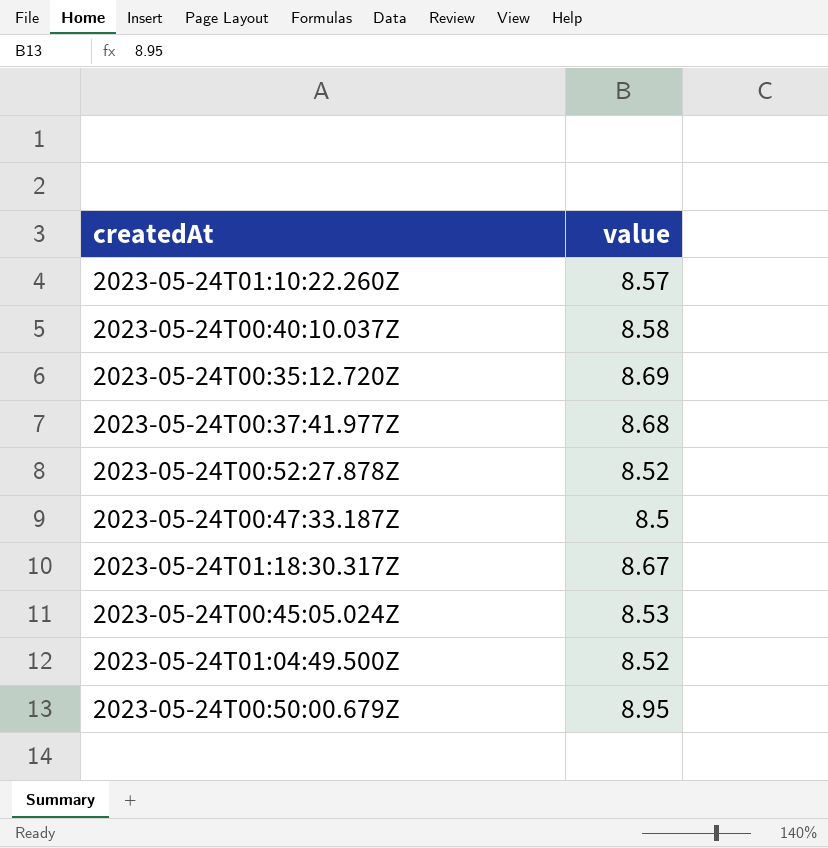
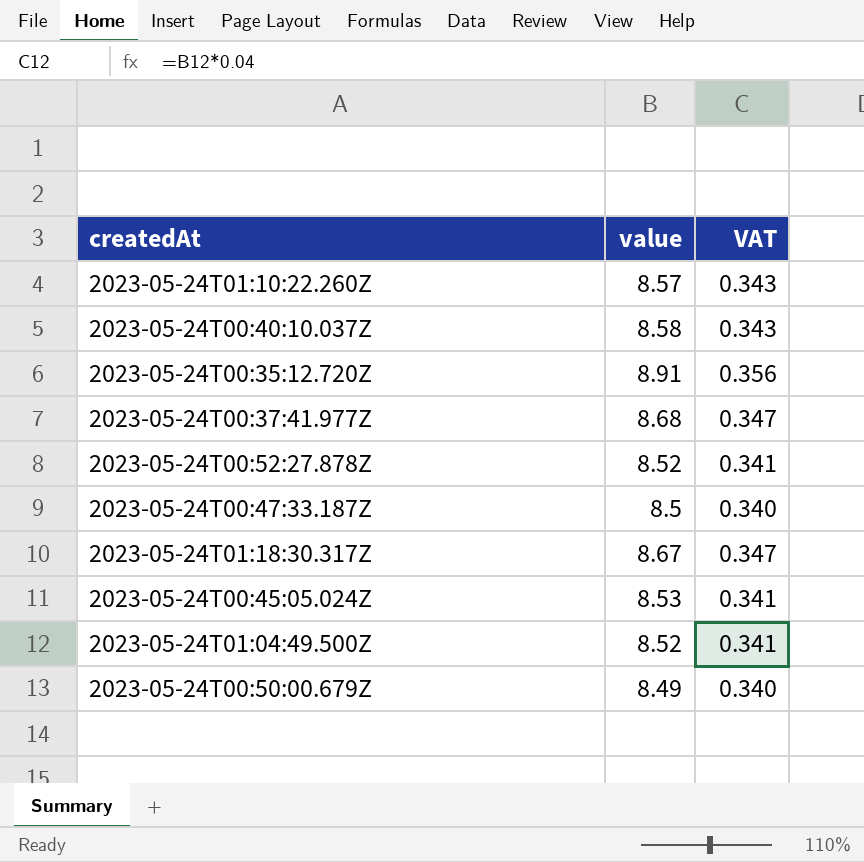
column VAT | formula: none -> [value] * 0.04
2023-05-24T00:35:12.720Z | value: 8.69 -> 8.91
2023-05-24T00:50:00.679Z | value: 8.95 -> 8.49

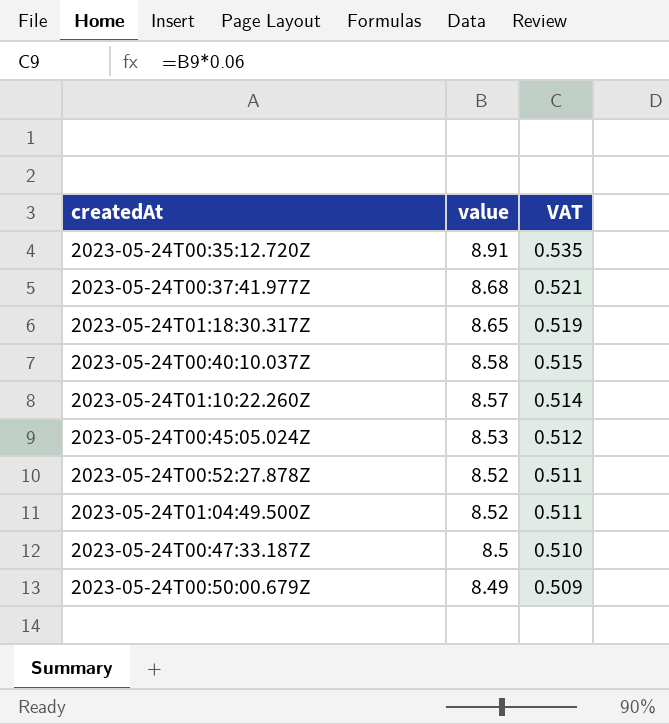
row order: none -> value descending
column VAT | formula: [value] * 0.04 -> [value] * 0.06
2023-05-24T01:18:30.317Z | value: 8.67 -> 8.65

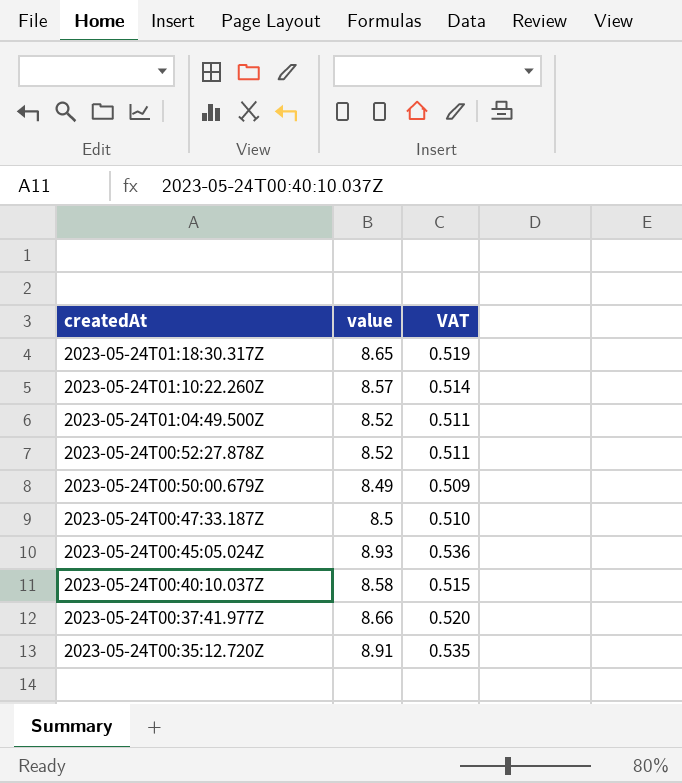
row order: value descending -> createdAt descending
2023-05-24T00:45:05.024Z | value: 8.53 -> 8.93
2023-05-24T00:45:05.024Z | VAT: 0.512 -> 0.536
2023-05-24T00:37:41.977Z | value: 8.68 -> 8.66
2023-05-24T00:37:41.977Z | VAT: 0.521 -> 0.520

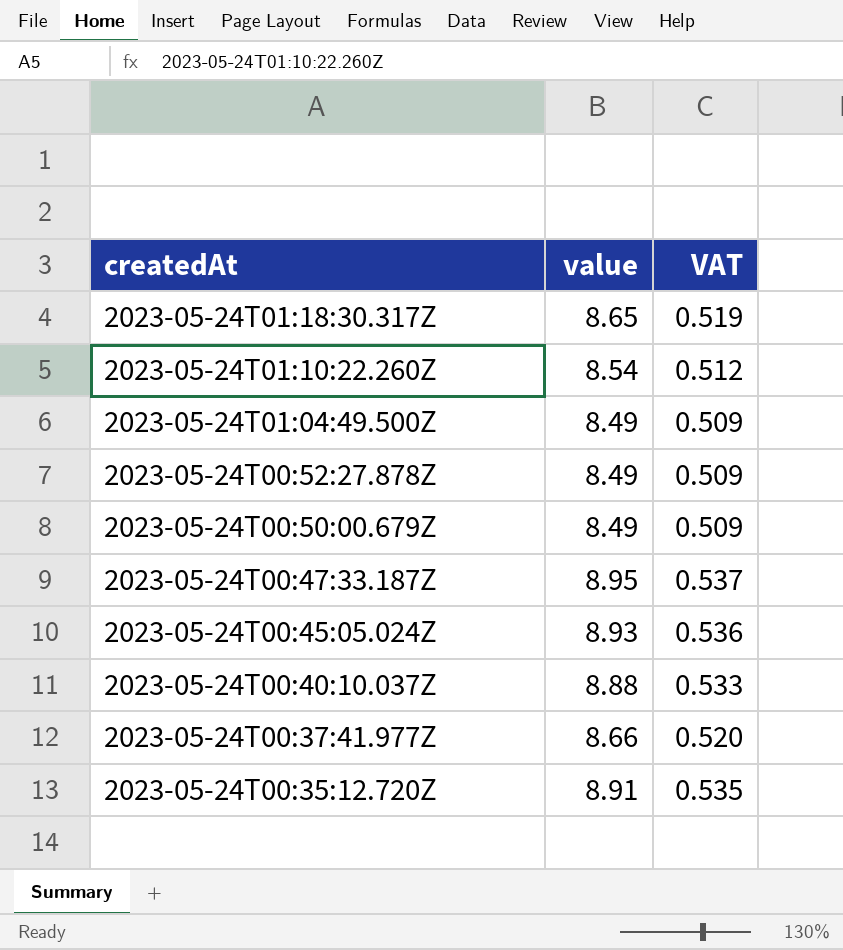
2023-05-24T01:10:22.260Z | value: 8.57 -> 8.54
2023-05-24T01:10:22.260Z | VAT: 0.514 -> 0.512
2023-05-24T01:04:49.500Z | value: 8.52 -> 8.49
2023-05-24T01:04:49.500Z | VAT: 0.511 -> 0.509
2023-05-24T00:52:27.878Z | value: 8.52 -> 8.49
2023-05-24T00:52:27.878Z | VAT: 0.511 -> 0.509
2023-05-24T00:47:33.187Z | value: 8.5 -> 8.95
2023-05-24T00:47:33.187Z | VAT: 0.510 -> 0.537
2023-05-24T00:40:10.037Z | value: 8.58 -> 8.88
2023-05-24T00:40:10.037Z | VAT: 0.515 -> 0.533

